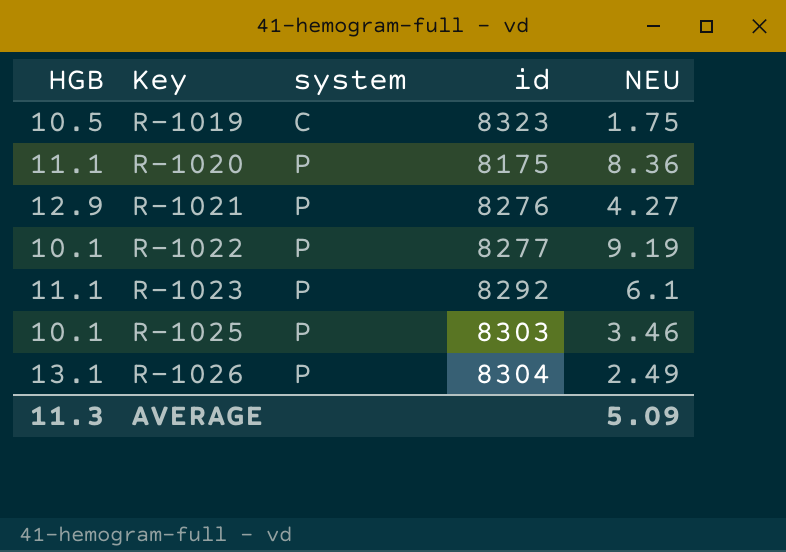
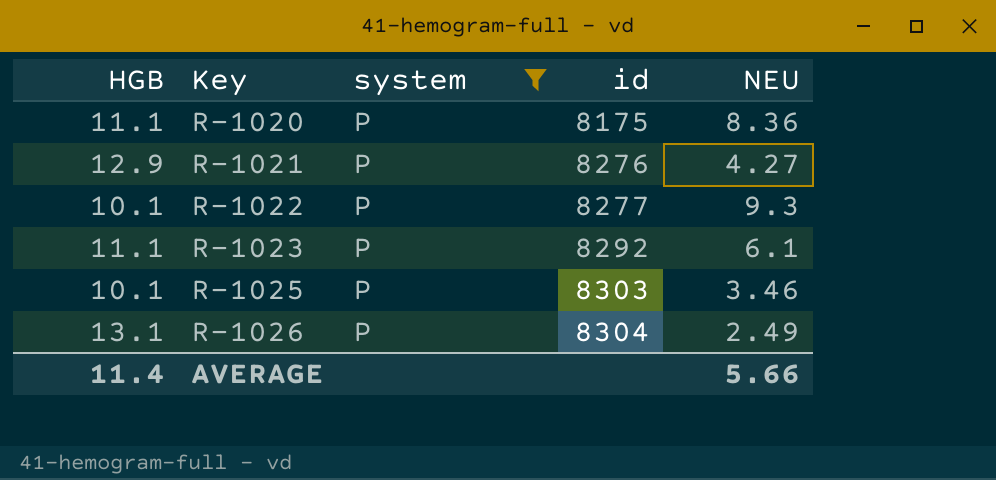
filter: none -> system = P
R-1022 | NEU: 9.19 -> 9.3
AVERAGE | HGB: 11.3 -> 11.4
AVERAGE | NEU: 5.09 -> 5.66

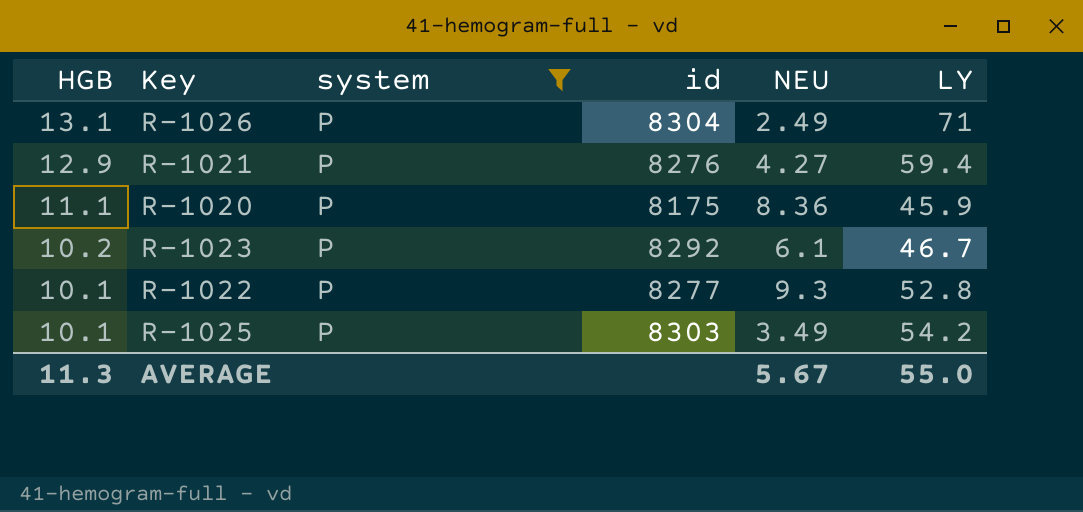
row order: Key ascending -> HGB descending
column LY | position: none -> 6
R-1023 | HGB: 11.1 -> 10.2
R-1025 | NEU: 3.46 -> 3.49
AVERAGE | HGB: 11.4 -> 11.3
AVERAGE | NEU: 5.66 -> 5.67

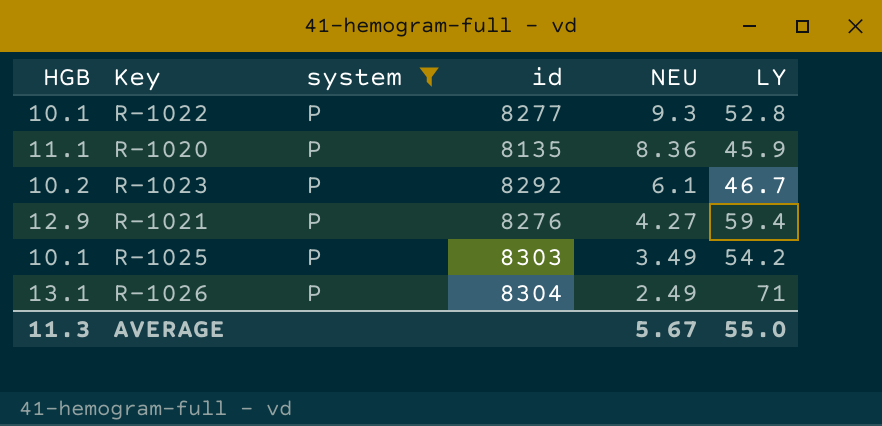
row order: HGB descending -> NEU descending
R-1020 | id: 8175 -> 8135

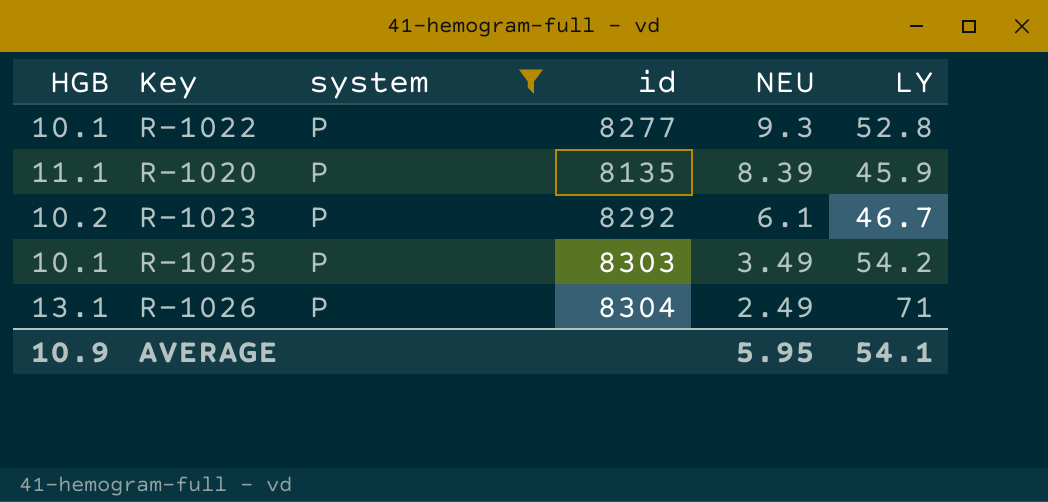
row R-1021: 12.9 | P | 8276 | 4.27 | 59.4 -> none
R-1020 | NEU: 8.36 -> 8.39
AVERAGE | HGB: 11.3 -> 10.9
AVERAGE | NEU: 5.67 -> 5.95
AVERAGE | LY: 55.0 -> 54.1

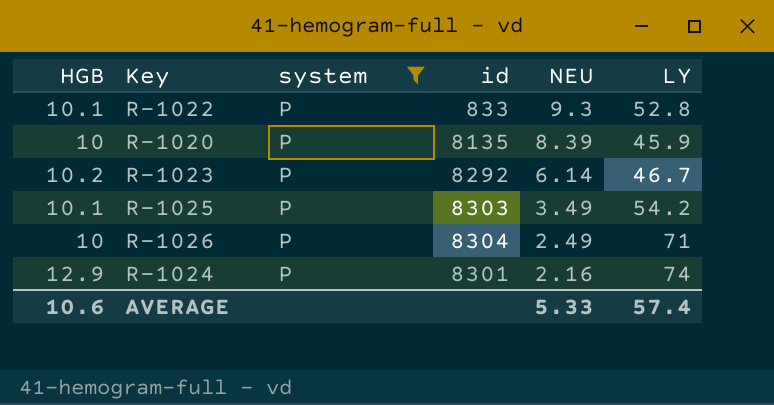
R-1022 | id: 8277 -> 833
R-1020 | HGB: 11.1 -> 10
R-1023 | NEU: 6.1 -> 6.14
R-1026 | HGB: 13.1 -> 10
row R-1024: none -> 12.9 | P | 8301 | 2.16 | 74
AVERAGE | HGB: 10.9 -> 10.6
AVERAGE | NEU: 5.95 -> 5.33
AVERAGE | LY: 54.1 -> 57.4

